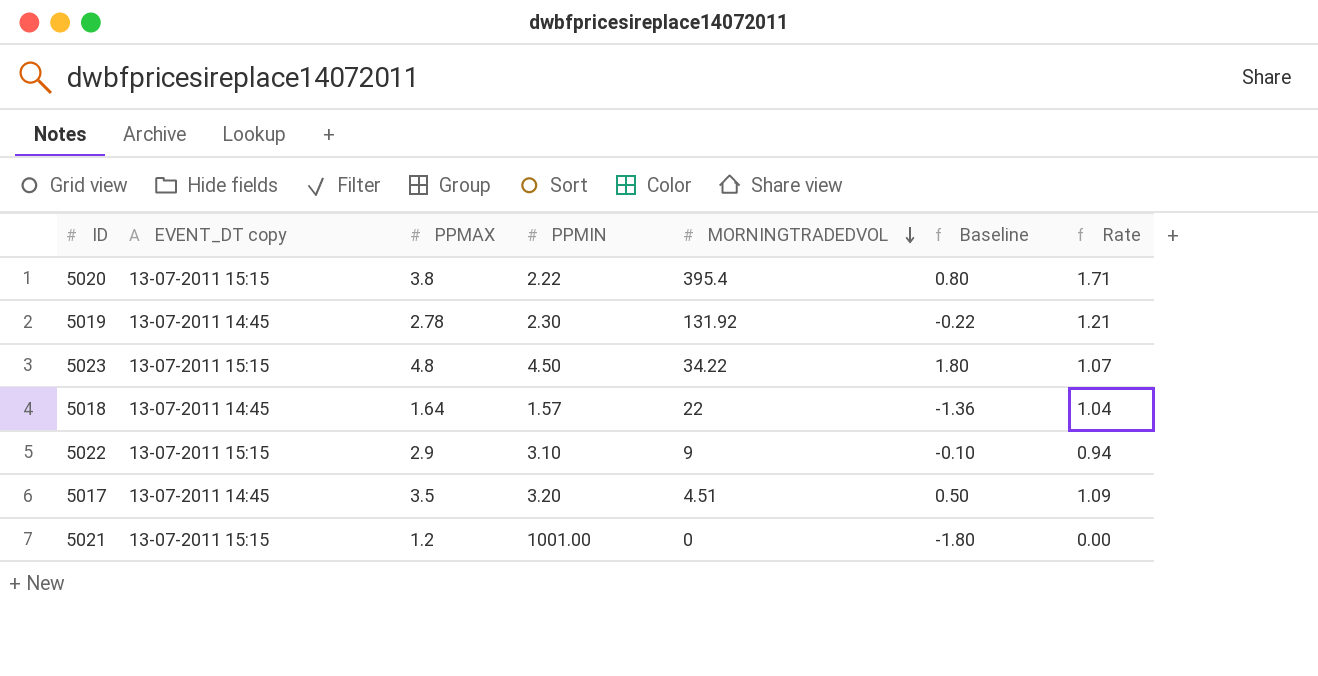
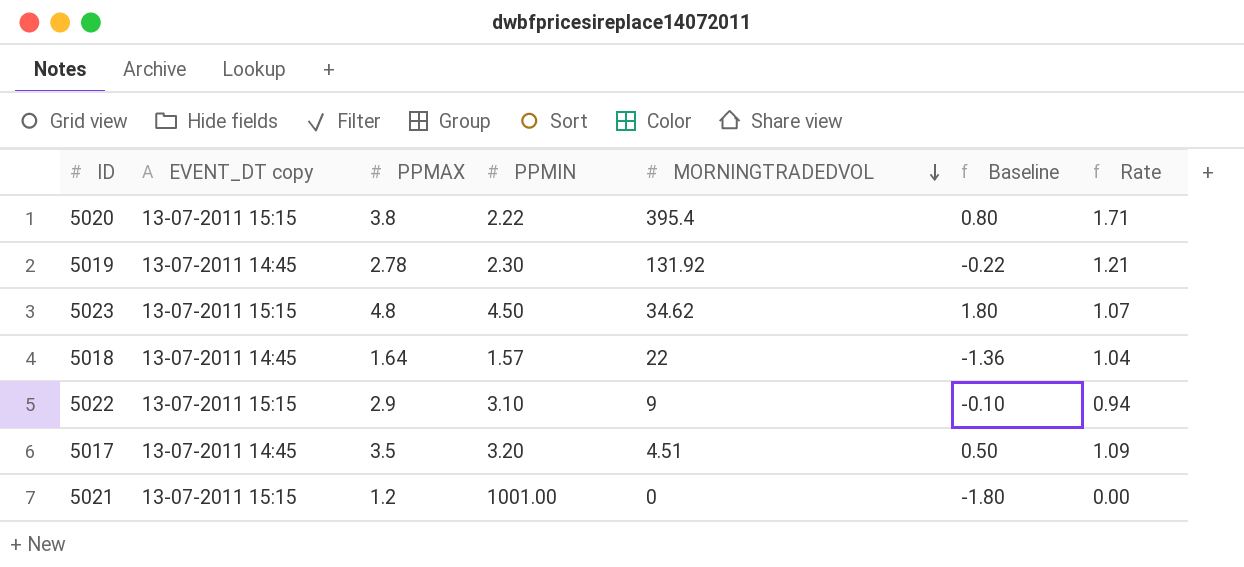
5023 | MORNINGTRADEDVOL: 34.22 -> 34.62

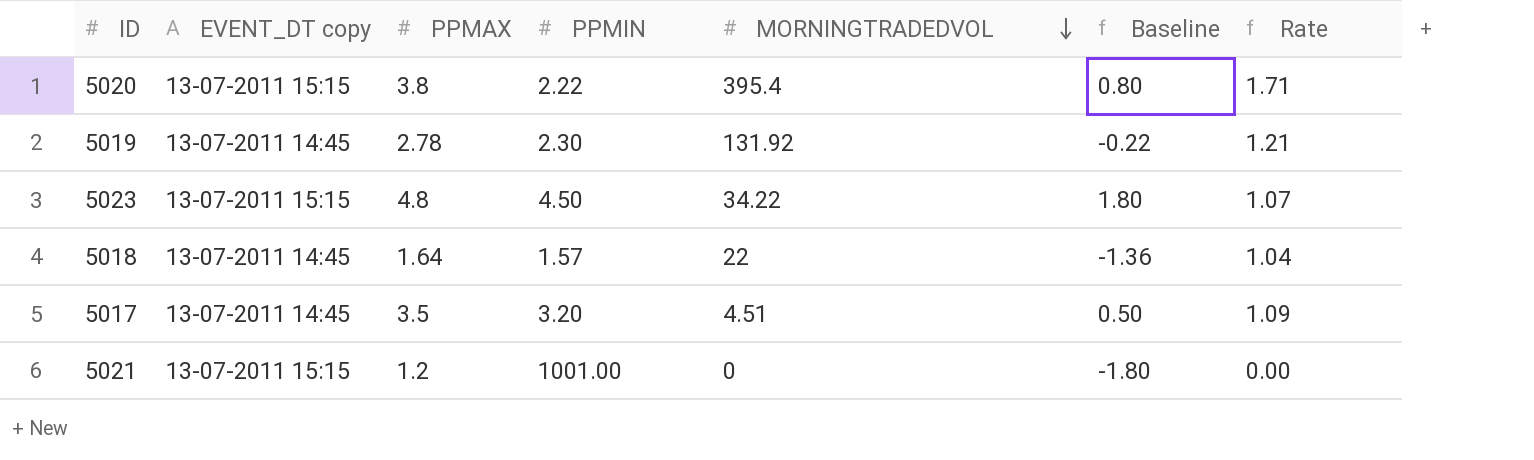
row 5022: 13-07-2011 15:15 | 2.9 | 3.10 | 9 | -0.10 | 0.94 -> none
5023 | MORNINGTRADEDVOL: 34.62 -> 34.22

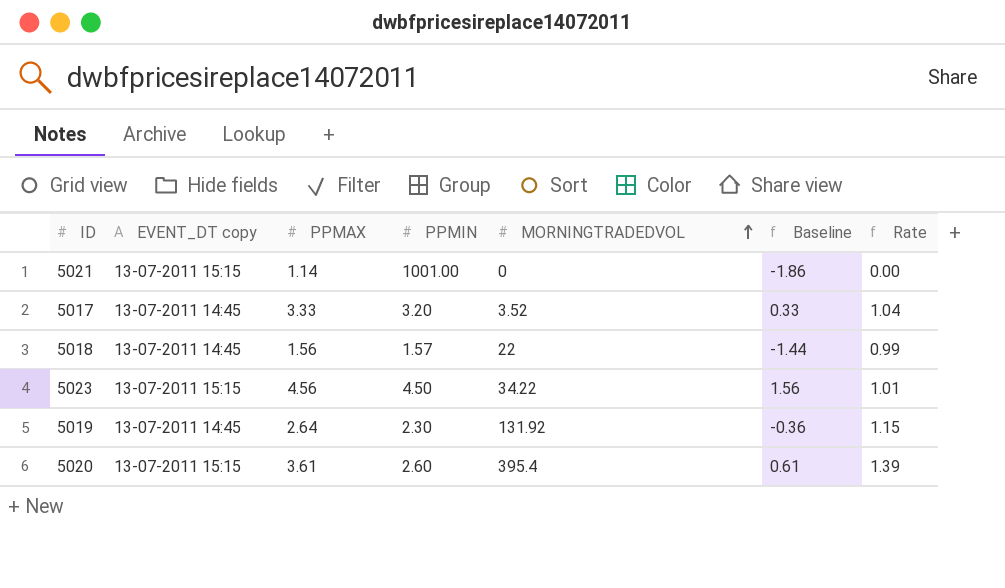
row order: MORNINGTRADEDVOL descending -> MORNINGTRADEDVOL ascending
5021 | PPMAX: 1.2 -> 1.14
5021 | Baseline: -1.80 -> -1.86
5017 | PPMAX: 3.5 -> 3.33
5017 | MORNINGTRADEDVOL: 4.51 -> 3.52
5017 | Baseline: 0.50 -> 0.33
5017 | Rate: 1.09 -> 1.04
5018 | PPMAX: 1.64 -> 1.56
5018 | Baseline: -1.36 -> -1.44
5018 | Rate: 1.04 -> 0.99
5023 | PPMAX: 4.8 -> 4.56
5023 | Baseline: 1.80 -> 1.56
5023 | Rate: 1.07 -> 1.01
5019 | PPMAX: 2.78 -> 2.64
5019 | Baseline: -0.22 -> -0.36
5019 | Rate: 1.21 -> 1.15
5020 | PPMAX: 3.8 -> 3.61
5020 | PPMIN: 2.22 -> 2.60
5020 | Baseline: 0.80 -> 0.61
5020 | Rate: 1.71 -> 1.39

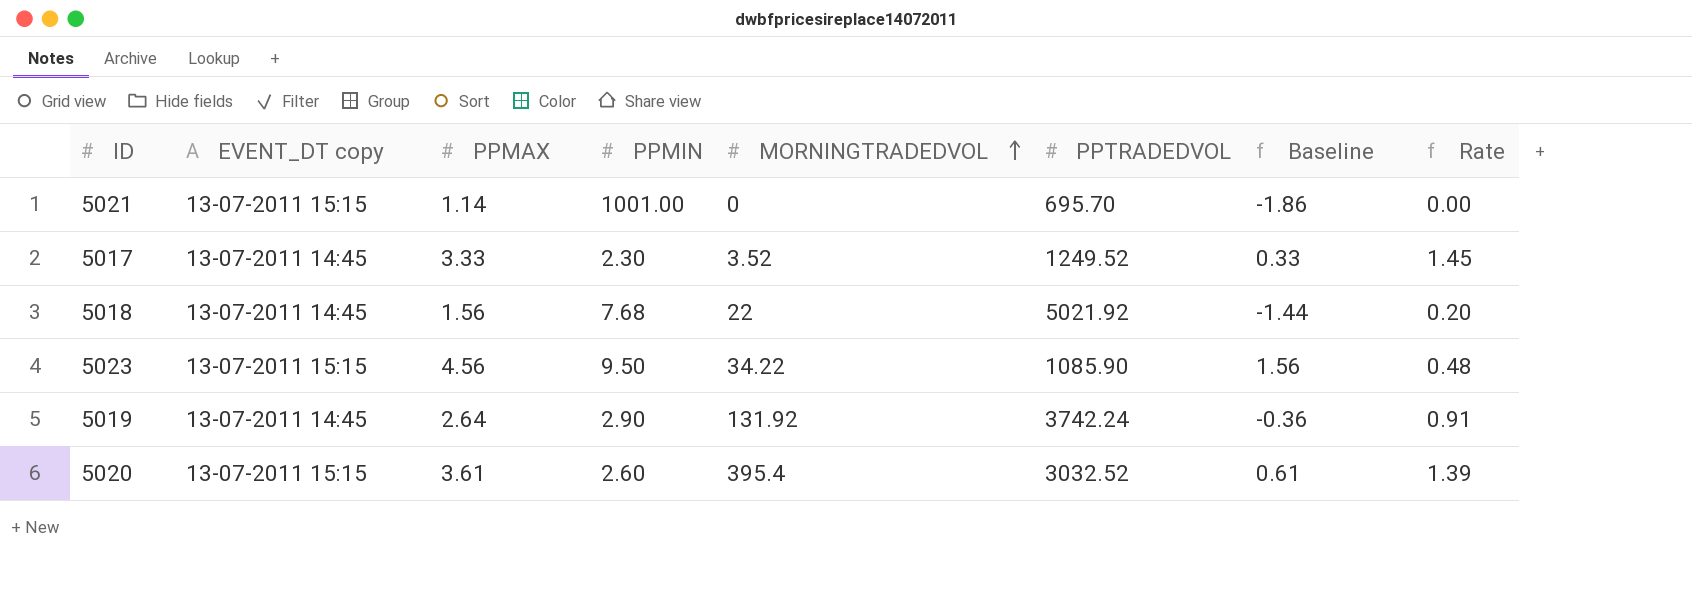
column PPTRADEDVOL | position: none -> 6
5017 | PPMIN: 3.20 -> 2.30
5017 | Rate: 1.04 -> 1.45
5018 | PPMIN: 1.57 -> 7.68
5018 | Rate: 0.99 -> 0.20
5023 | PPMIN: 4.50 -> 9.50
5023 | Rate: 1.01 -> 0.48
5019 | PPMIN: 2.30 -> 2.90
5019 | Rate: 1.15 -> 0.91

